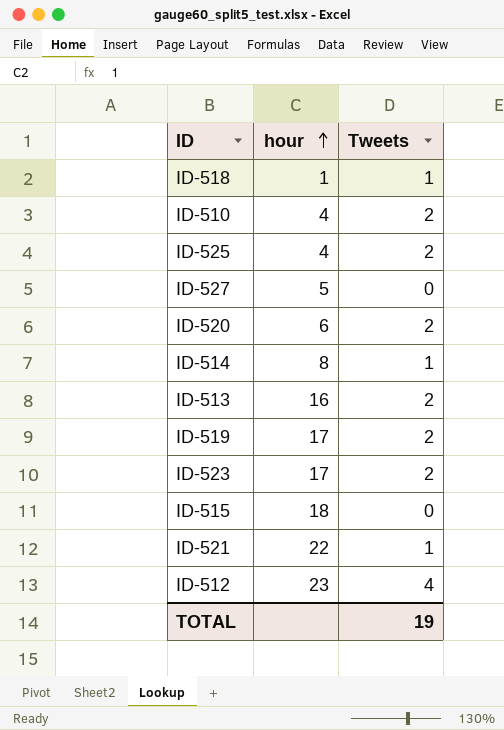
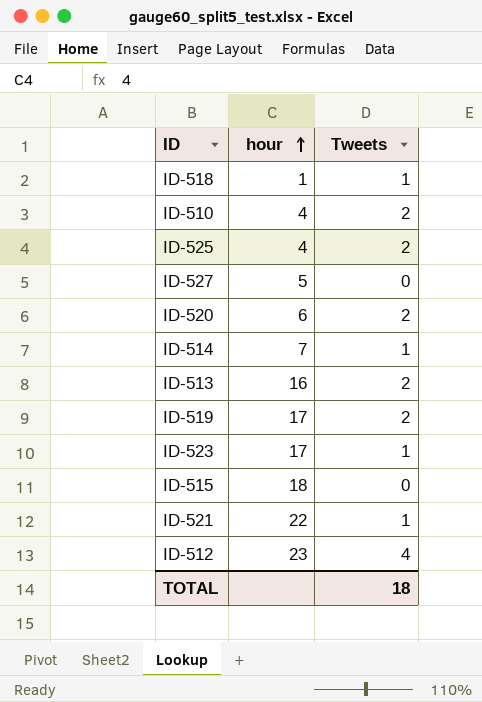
ID-514 | hour: 8 -> 7
ID-523 | Tweets: 2 -> 1
TOTAL | Tweets: 19 -> 18

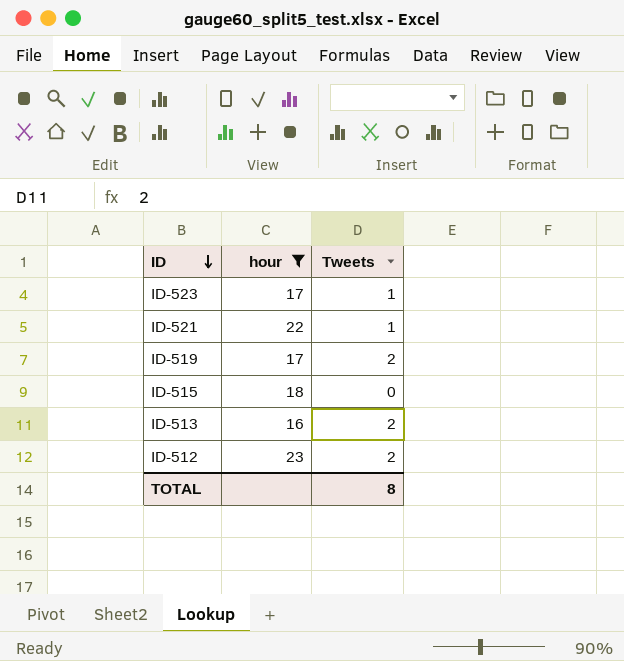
filter: none -> hour >= 16
row order: hour ascending -> ID descending
ID-512 | Tweets: 4 -> 2
TOTAL | Tweets: 18 -> 8

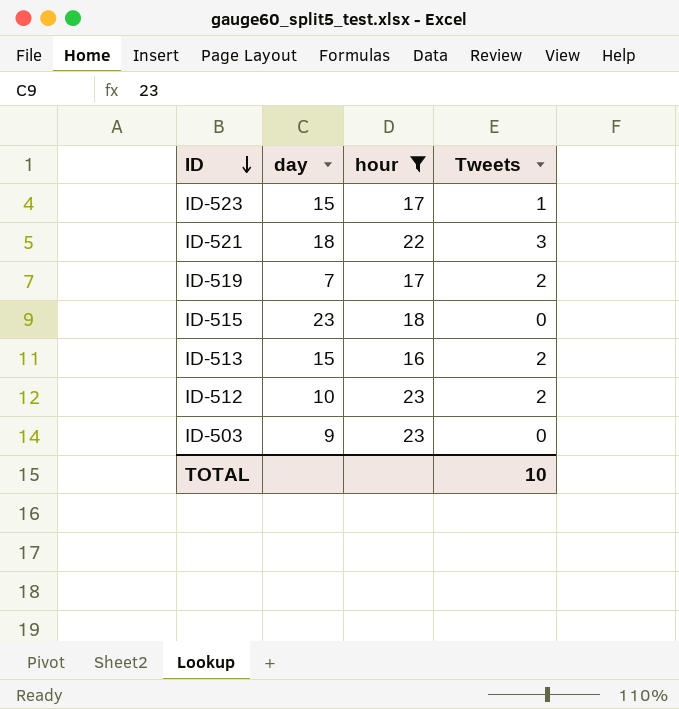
column day | position: none -> 2
ID-521 | Tweets: 1 -> 3
row ID-503: none -> 9 | 23 | 0
TOTAL | Tweets: 8 -> 10

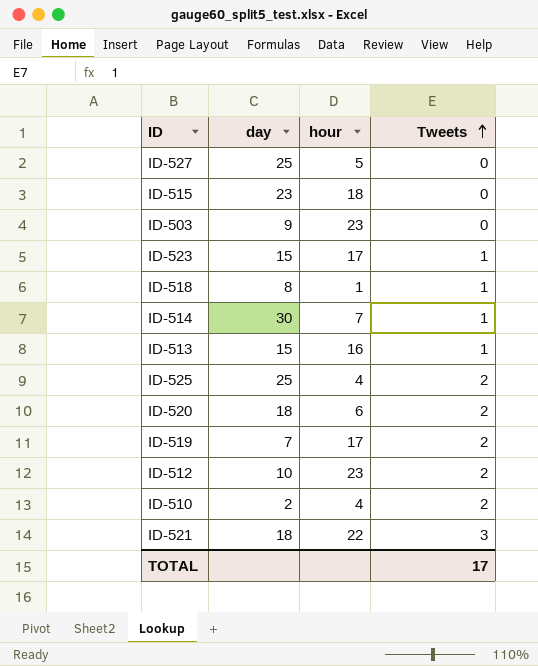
filter: hour >= 16 -> none
row order: ID descending -> Tweets ascending
ID-513 | Tweets: 2 -> 1
TOTAL | Tweets: 10 -> 17

